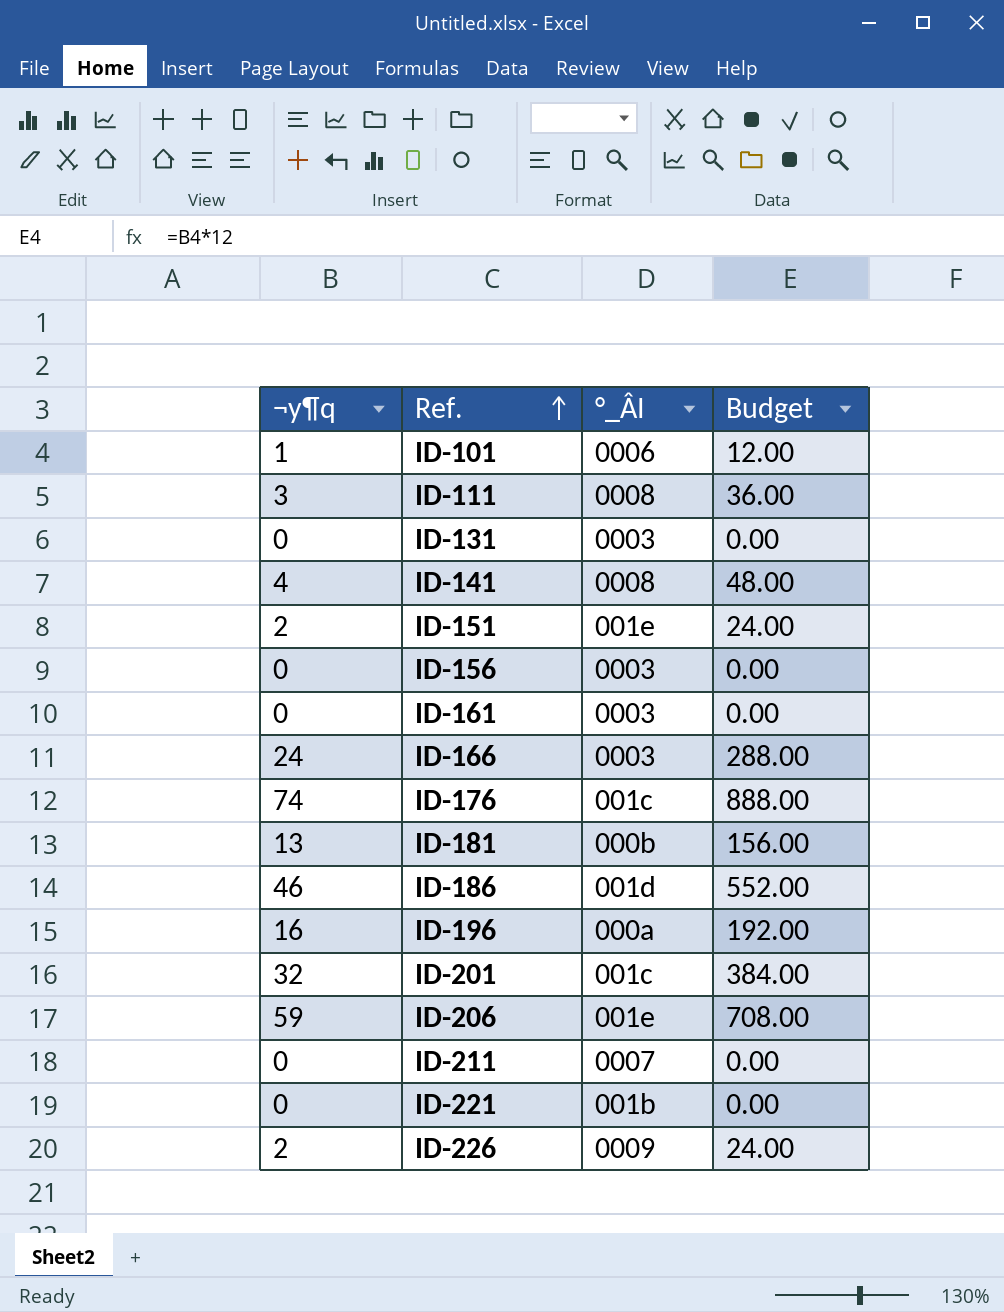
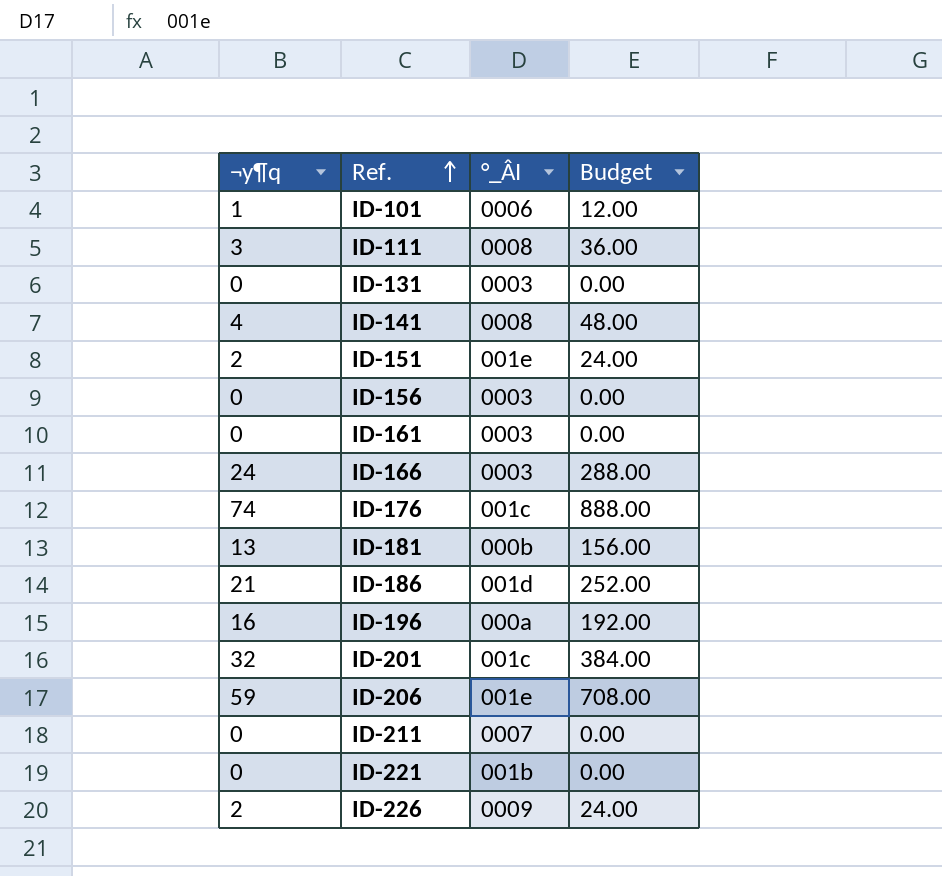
ID-186 | ¬y¶q: 46 -> 21
ID-186 | Budget: 552.00 -> 252.00

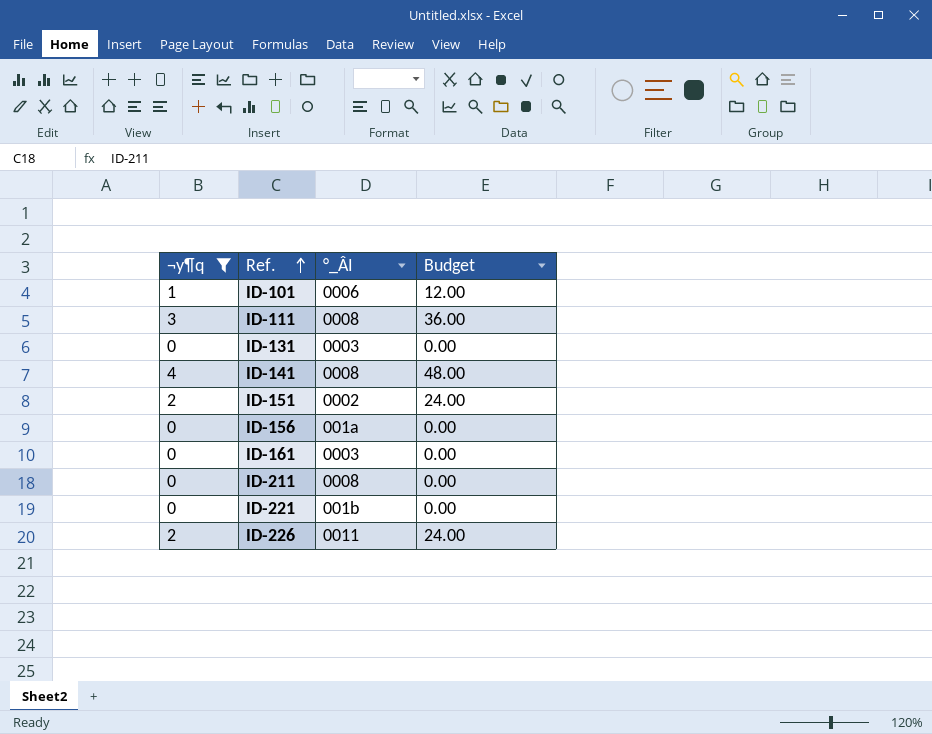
filter: none -> ¬y¶q <= 4
ID-151 | °_ÂI: 001e -> 0002
ID-156 | °_ÂI: 0003 -> 001a
ID-211 | °_ÂI: 0007 -> 0008
ID-226 | °_ÂI: 0009 -> 0011

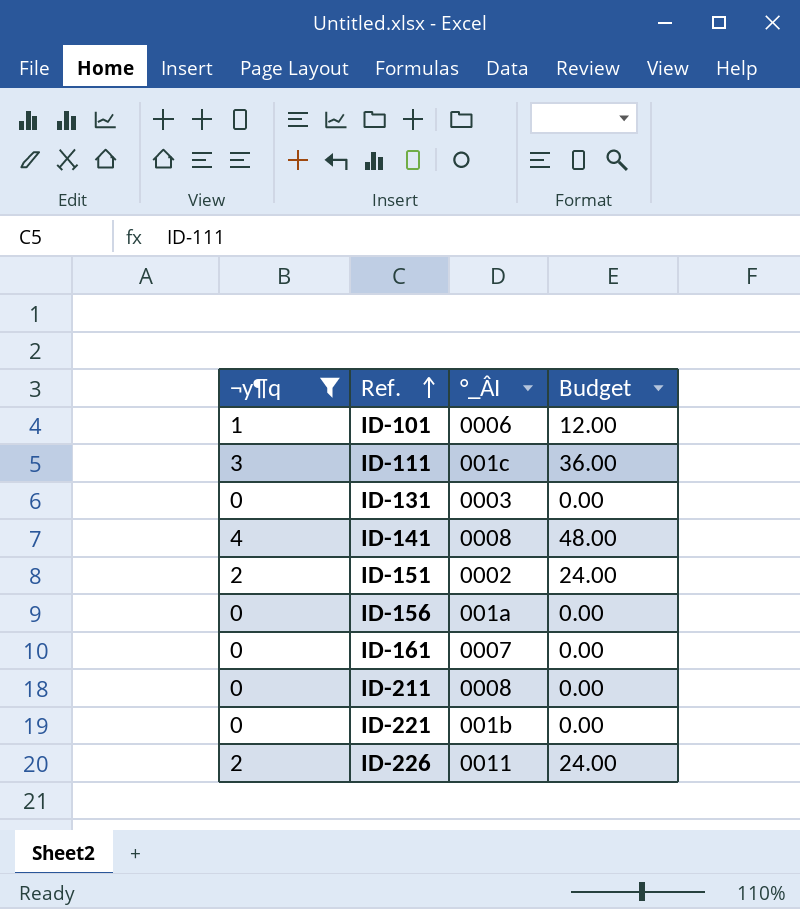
ID-111 | °_ÂI: 0008 -> 001c
ID-161 | °_ÂI: 0003 -> 0007

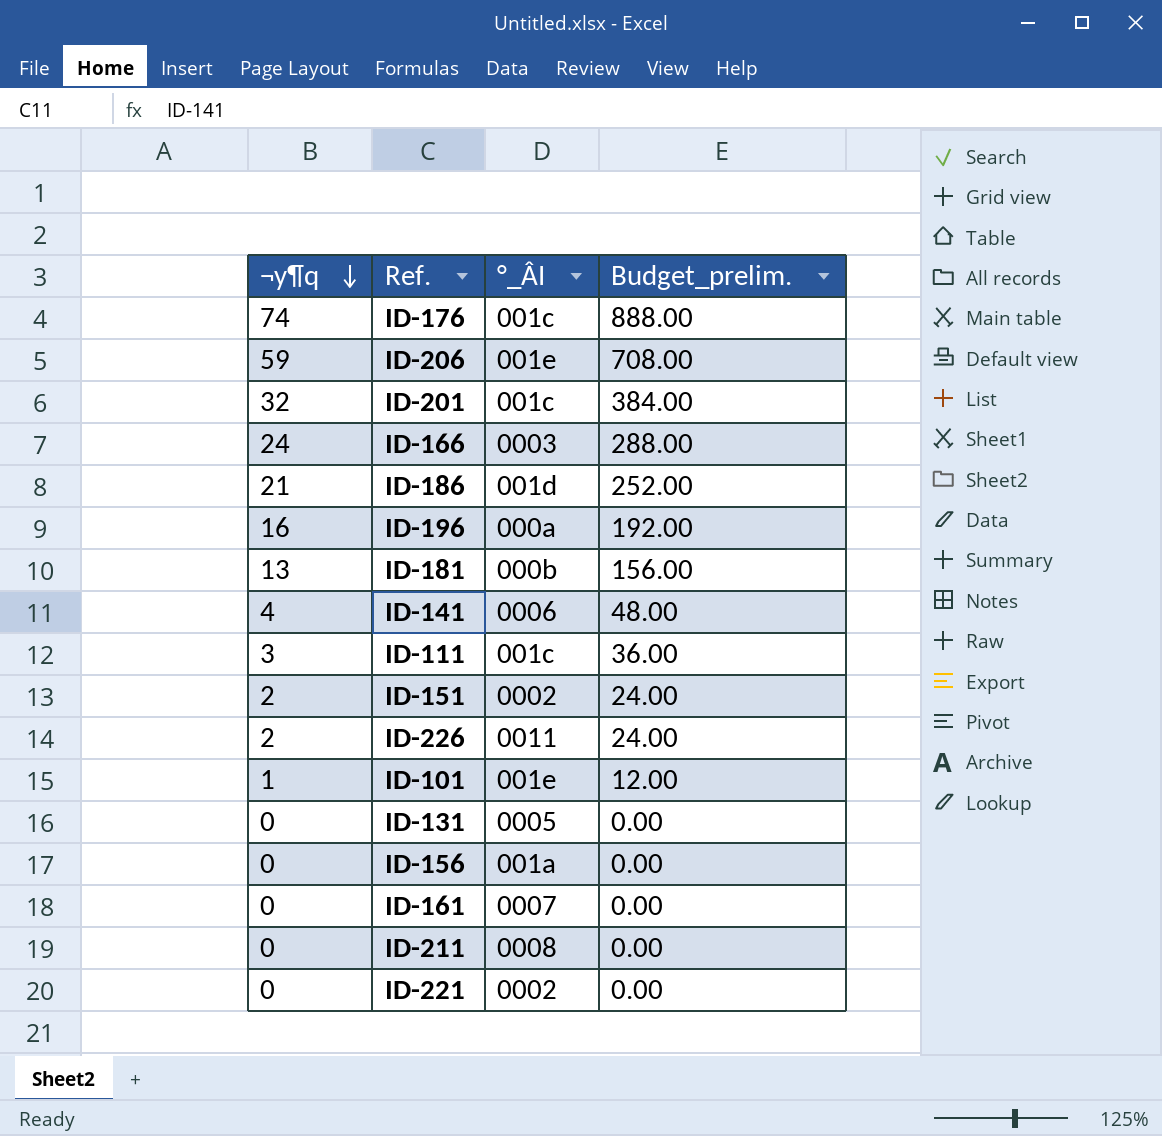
filter: ¬y¶q <= 4 -> none
row order: Ref. ascending -> ¬y¶q descending
column name: Budget -> Budget_prelim.
ID-141 | °_ÂI: 0008 -> 0006
ID-101 | °_ÂI: 0006 -> 001e
ID-131 | °_ÂI: 0003 -> 0005
ID-221 | °_ÂI: 001b -> 0002

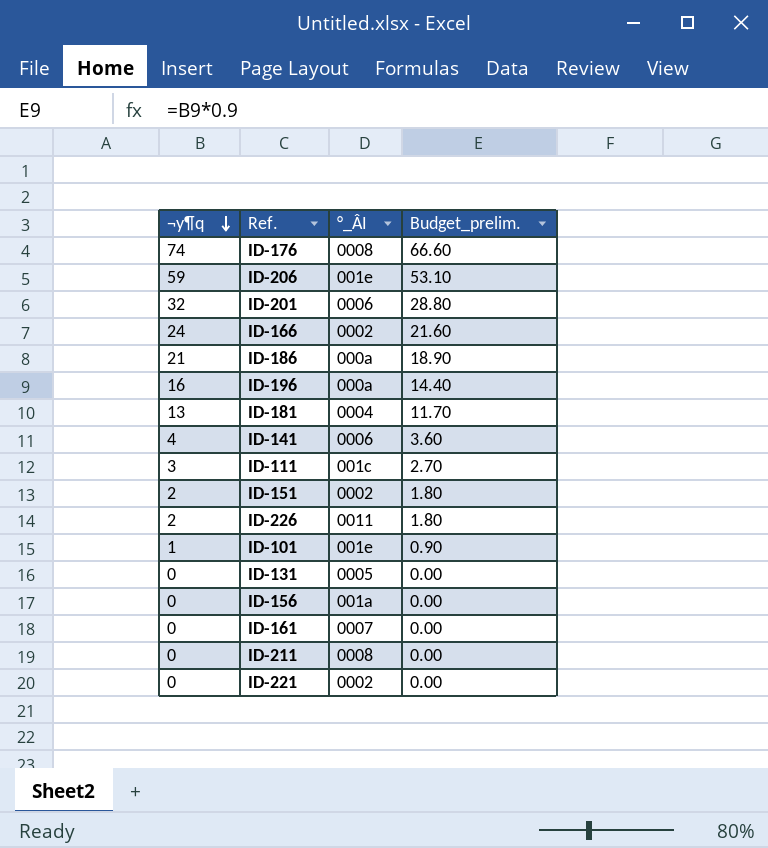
column Budget_prelim. | formula: [¬y¶q] * 12 -> [¬y¶q] * 0.9
ID-176 | °_ÂI: 001c -> 0008
ID-201 | °_ÂI: 001c -> 0006
ID-166 | °_ÂI: 0003 -> 0002
ID-186 | °_ÂI: 001d -> 000a
ID-181 | °_ÂI: 000b -> 0004

